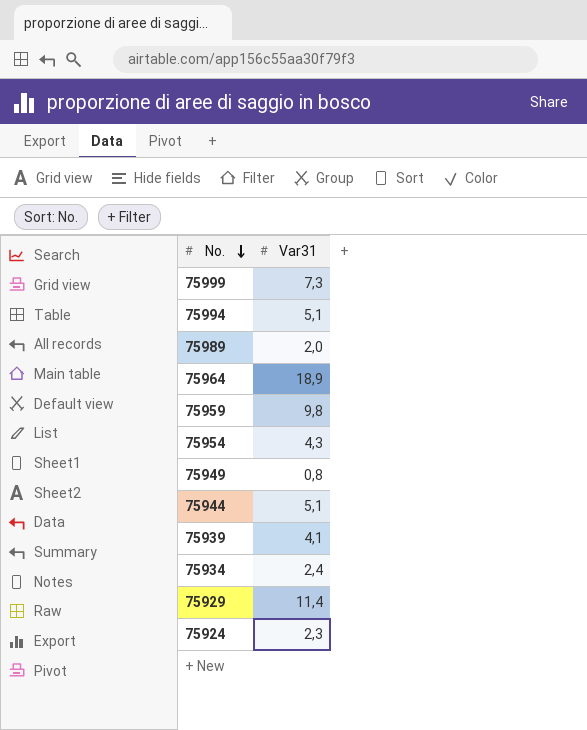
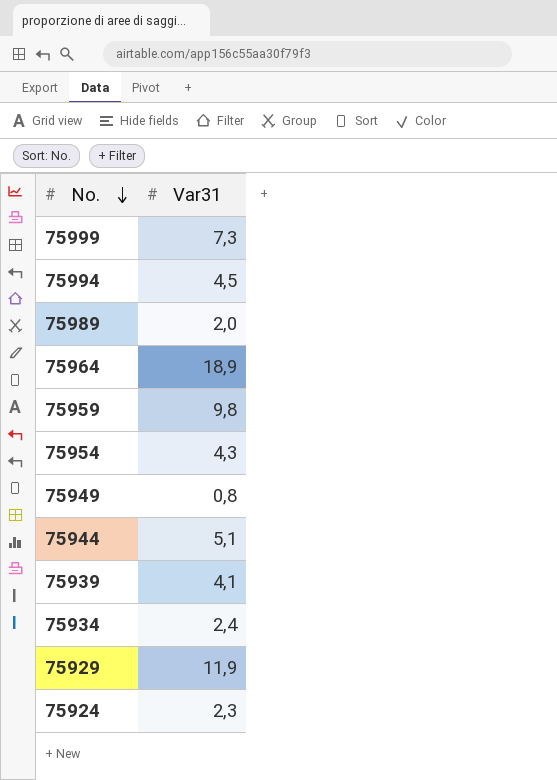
75994 | Var31: 5,1 -> 4,5
75929 | Var31: 11,4 -> 11,9

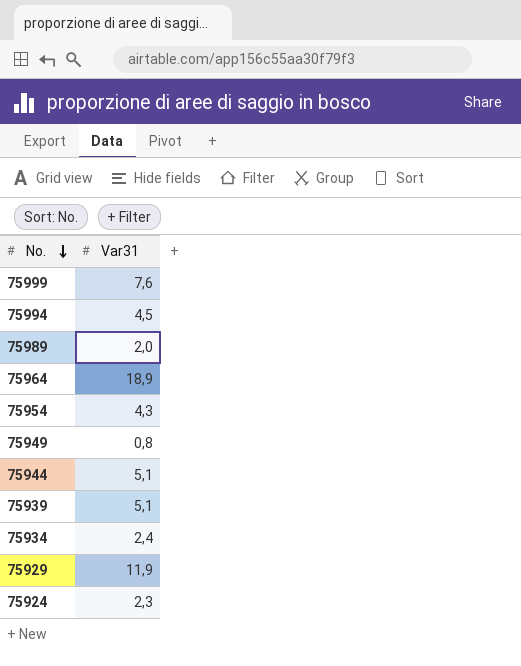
row 75959: 9,8 -> none
75999 | Var31: 7,3 -> 7,6
75939 | Var31: 4,1 -> 5,1

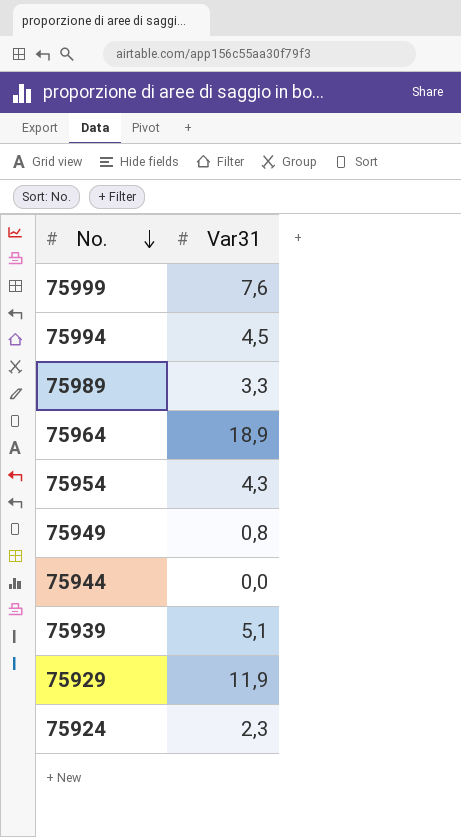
row 75934: 2,4 -> none
75989 | Var31: 2,0 -> 3,3
75944 | Var31: 5,1 -> 0,0

